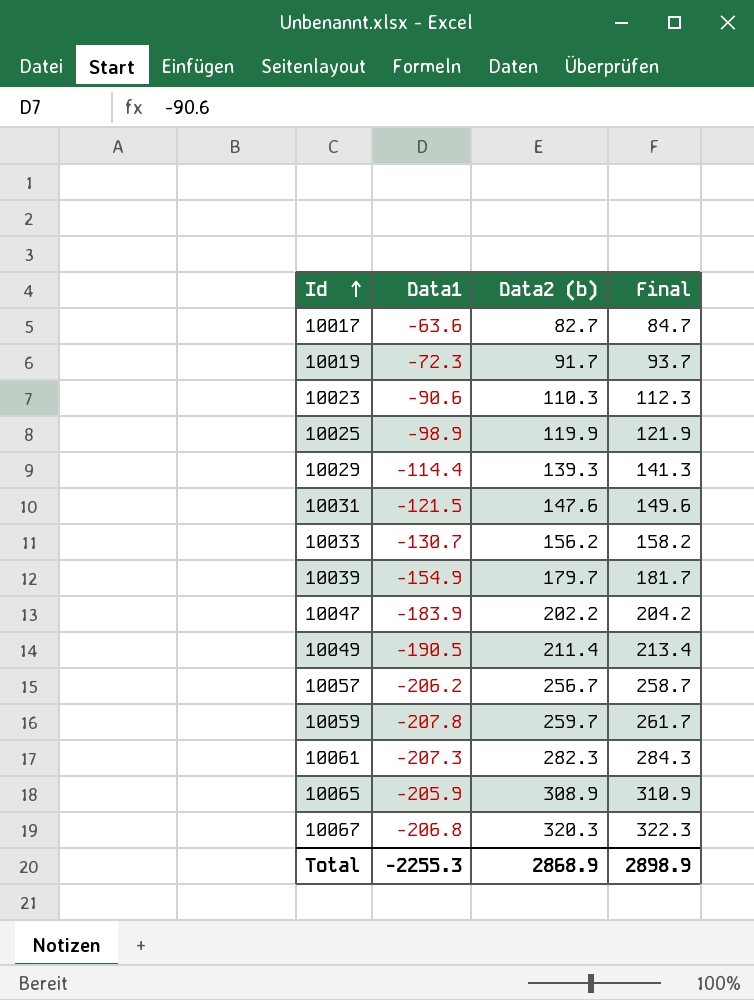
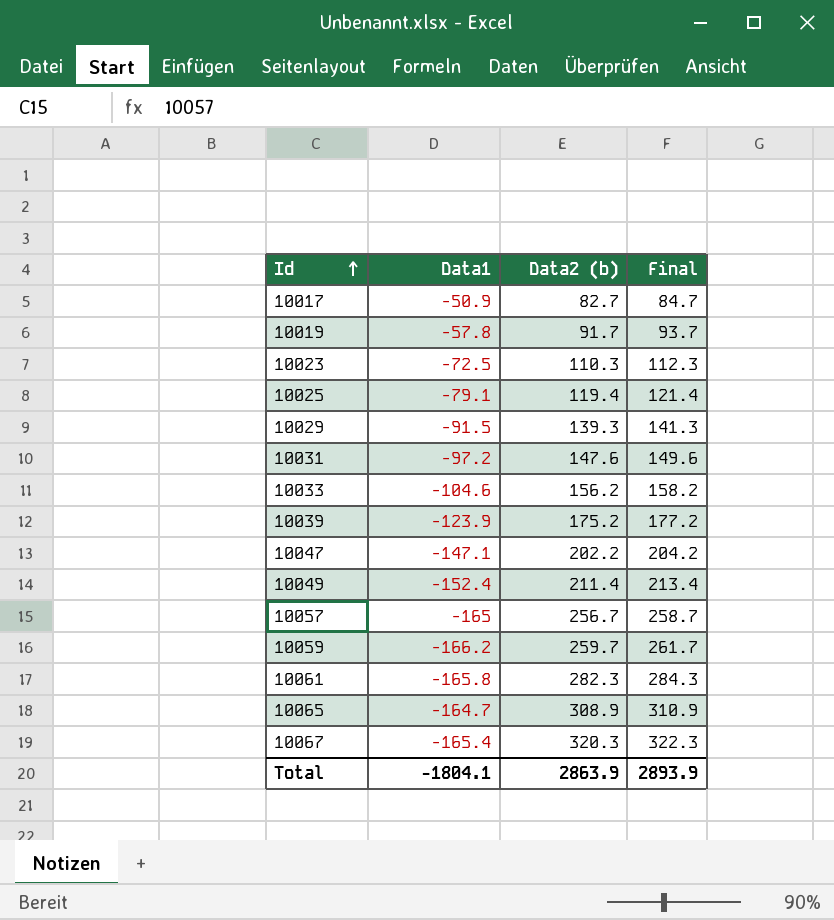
10017 | Data1: -63.6 -> -50.9
10019 | Data1: -72.3 -> -57.8
10023 | Data1: -90.6 -> -72.5
10025 | Data1: -98.9 -> -79.1
10025 | Data2 (b): 119.9 -> 119.4
10025 | Final: 121.9 -> 121.4
10029 | Data1: -114.4 -> -91.5
10031 | Data1: -121.5 -> -97.2
10033 | Data1: -130.7 -> -104.6
10039 | Data1: -154.9 -> -123.9
10039 | Data2 (b): 179.7 -> 175.2
10039 | Final: 181.7 -> 177.2
10047 | Data1: -183.9 -> -147.1
10049 | Data1: -190.5 -> -152.4
10057 | Data1: -206.2 -> -165
10059 | Data1: -207.8 -> -166.2
10061 | Data1: -207.3 -> -165.8
10065 | Data1: -205.9 -> -164.7
10067 | Data1: -206.8 -> -165.4
Total | Data1: -2255.3 -> -1804.1
Total | Data2 (b): 2868.9 -> 2863.9
Total | Final: 2898.9 -> 2893.9

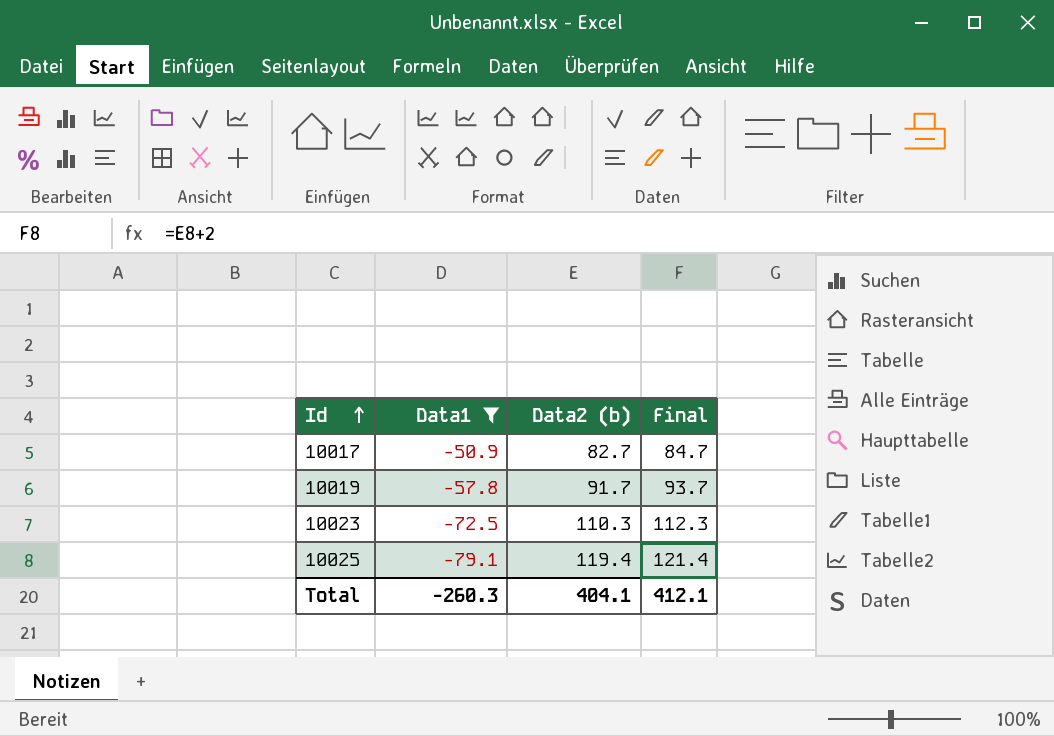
filter: none -> Data1 >= -79.1
Total | Data1: -1804.1 -> -260.3
Total | Data2 (b): 2863.9 -> 404.1
Total | Final: 2893.9 -> 412.1

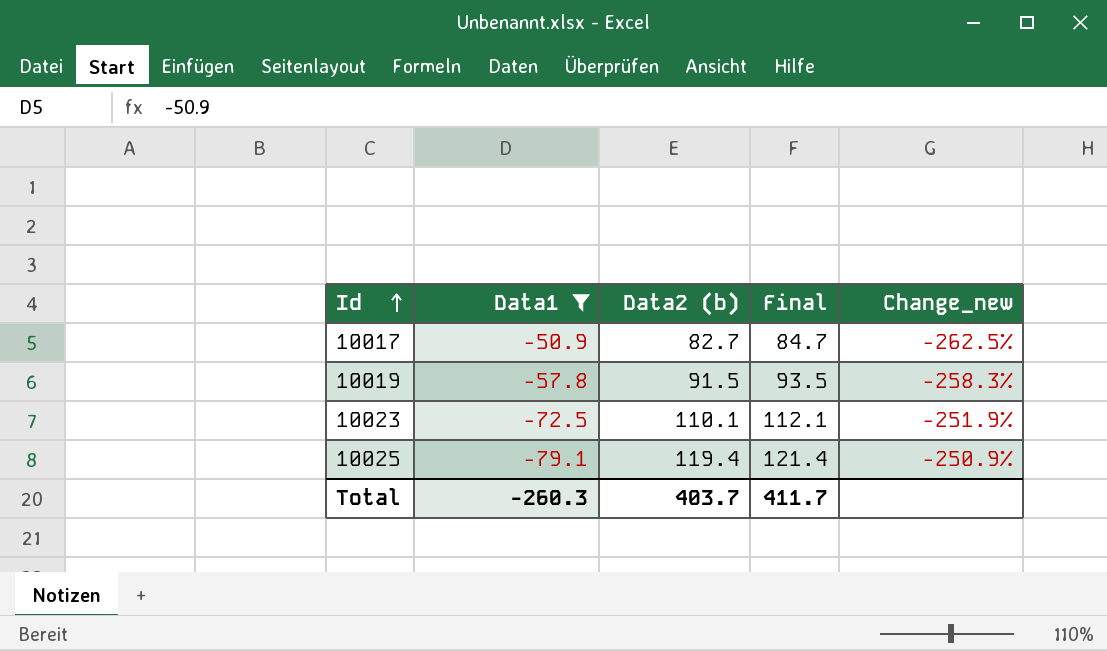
column Change_new | formula: none -> ([Data2 (b)] - [Data1]) / [Data1]
10019 | Data2 (b): 91.7 -> 91.5
10019 | Final: 93.7 -> 93.5
10023 | Data2 (b): 110.3 -> 110.1
10023 | Final: 112.3 -> 112.1
Total | Data2 (b): 404.1 -> 403.7
Total | Final: 412.1 -> 411.7

